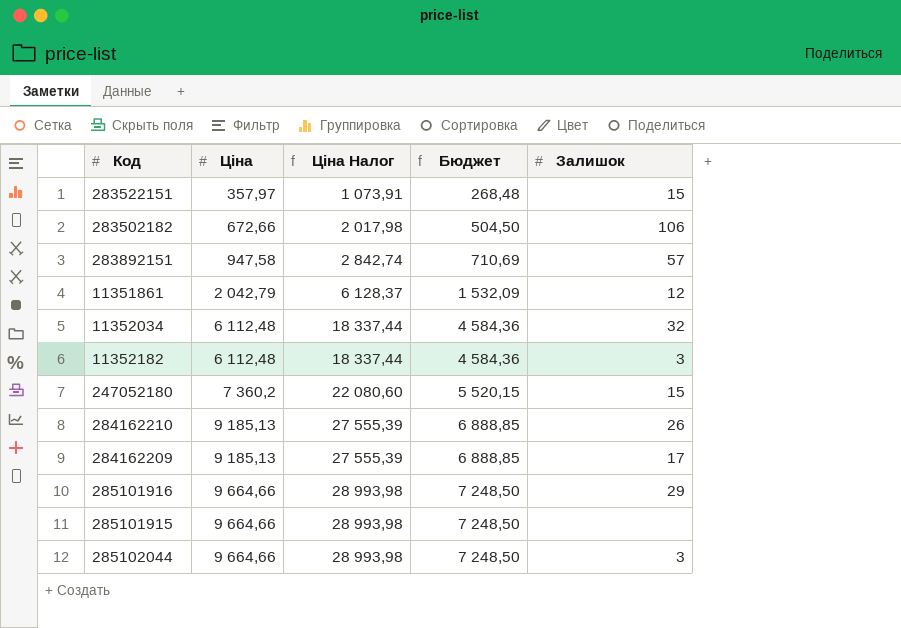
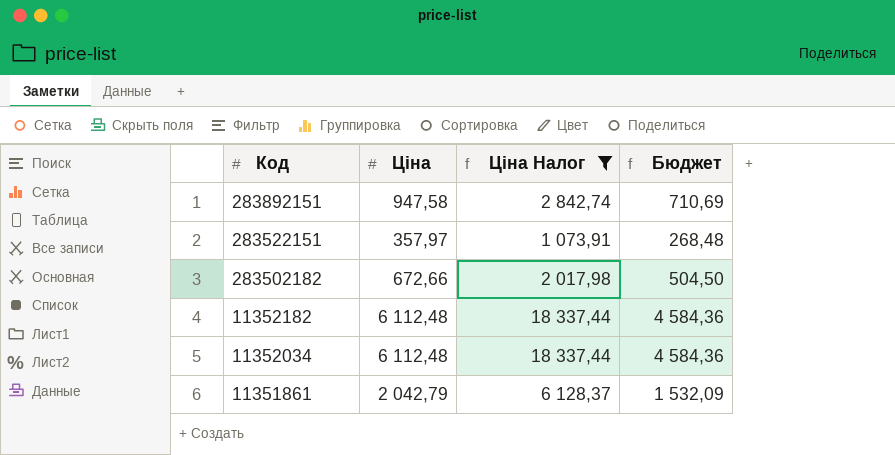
filter: none -> Ціна Налог <= 18 337,44
row order: Ціна ascending -> Код descending
column Залишок | position: 5 -> none

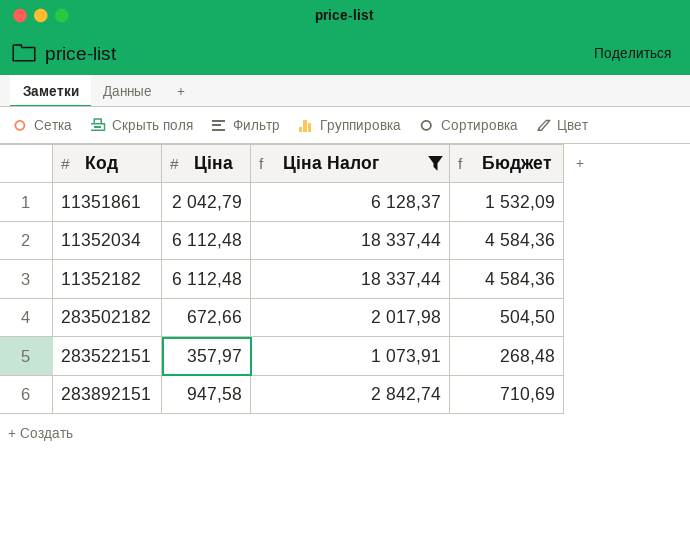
row order: Код descending -> Код ascending

